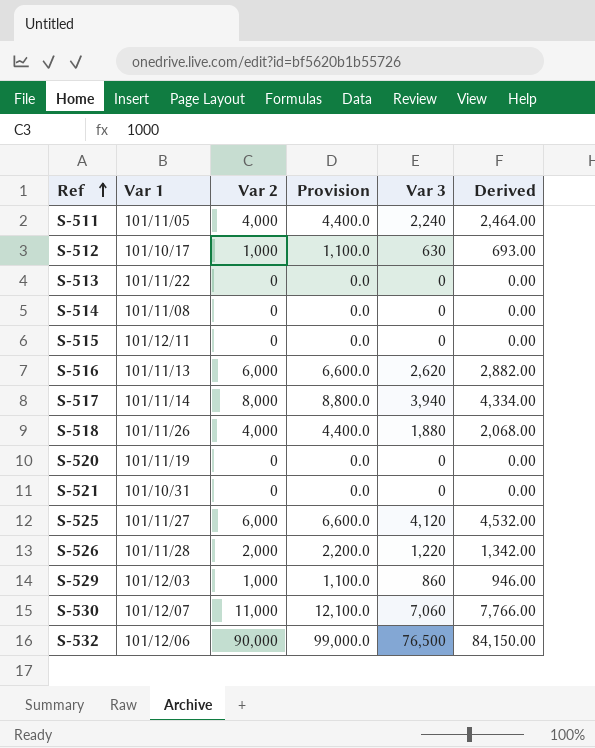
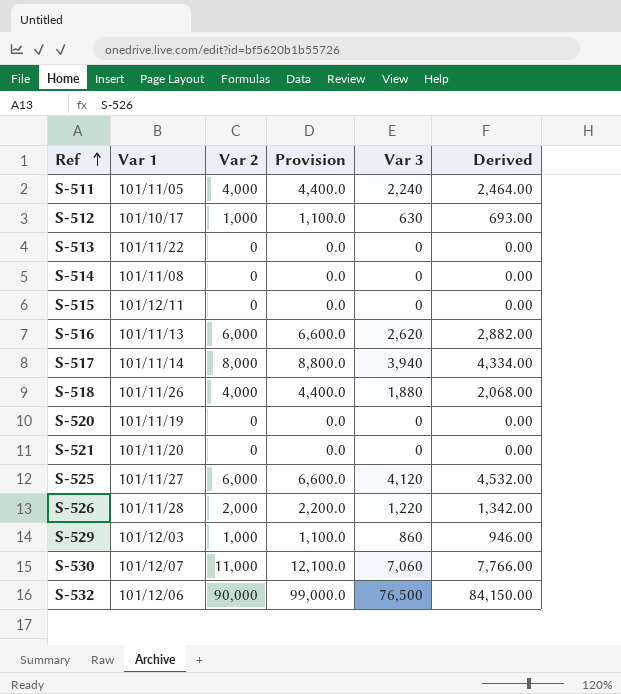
S-521 | Var 1: 101/10/31 -> 101/11/20

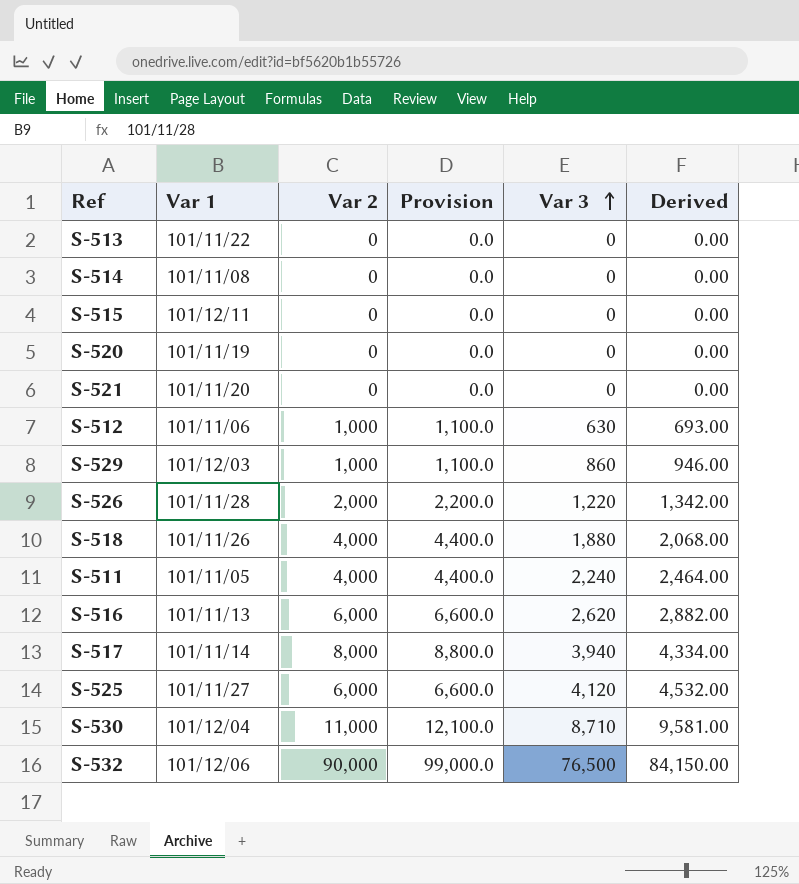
row order: Ref ascending -> Var 3 ascending
S-512 | Var 1: 101/10/17 -> 101/11/06
S-530 | Var 1: 101/12/07 -> 101/12/04
S-530 | Var 3: 7,060 -> 8,710
S-530 | Derived: 7,766.00 -> 9,581.00

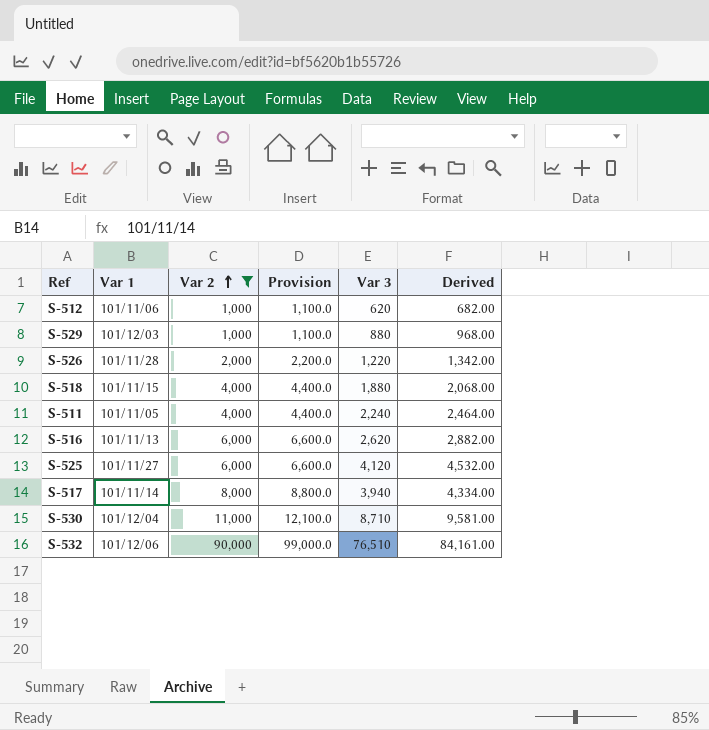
filter: none -> Var 2 != 0
row order: Var 3 ascending -> Var 2 ascending
S-512 | Var 3: 630 -> 620
S-512 | Derived: 693.00 -> 682.00
S-529 | Var 3: 860 -> 880
S-529 | Derived: 946.00 -> 968.00
S-518 | Var 1: 101/11/26 -> 101/11/15
S-532 | Var 3: 76,500 -> 76,510
S-532 | Derived: 84,150.00 -> 84,161.00

